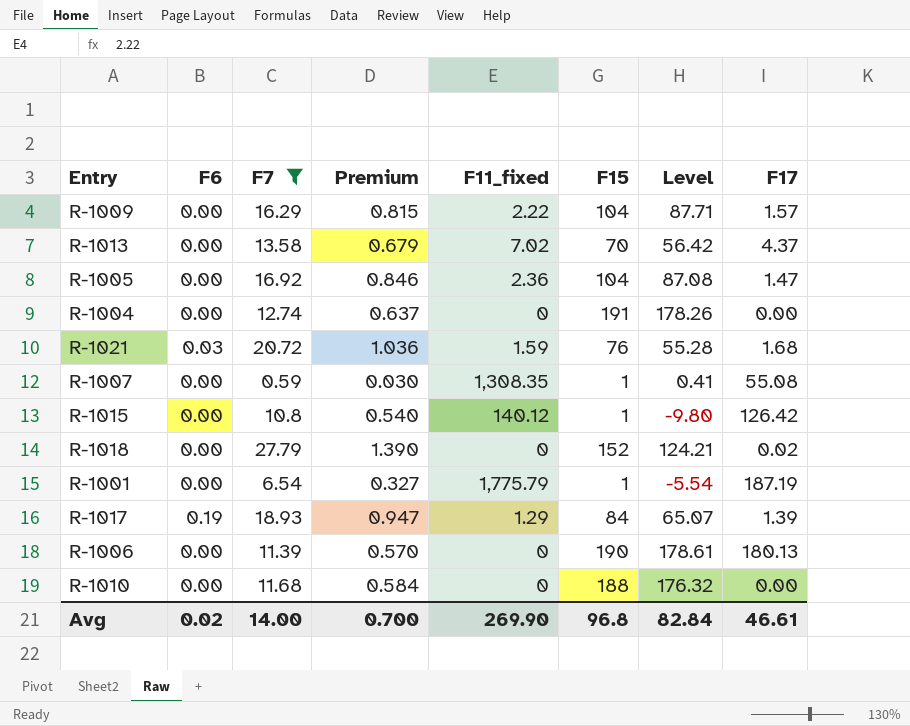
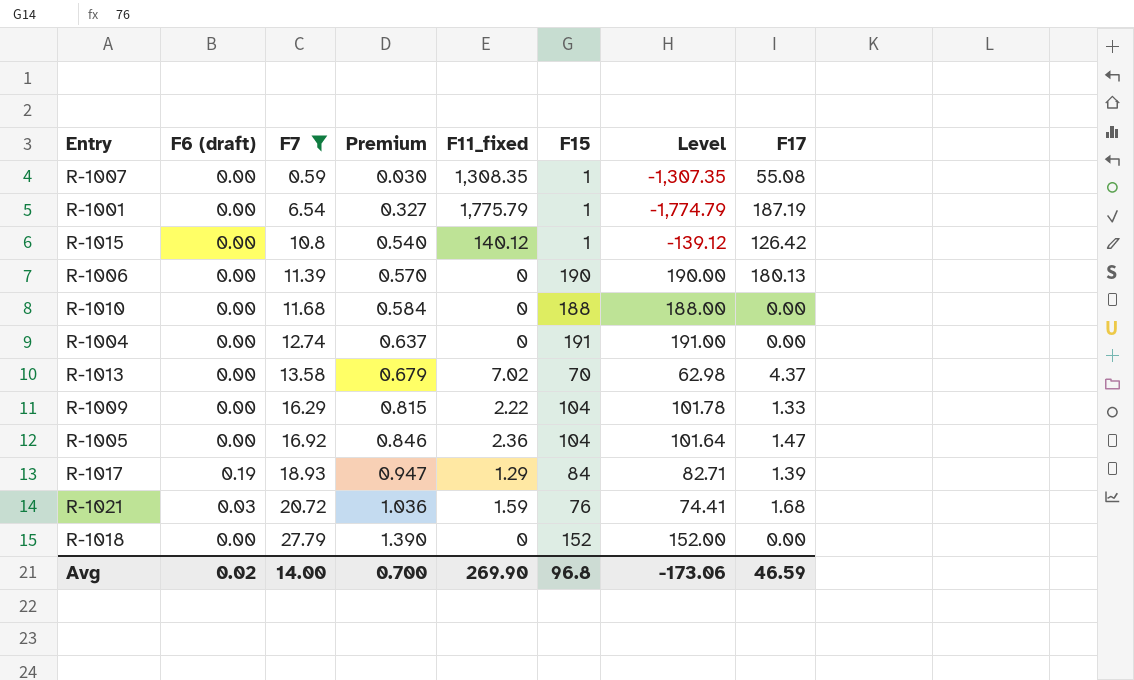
row order: none -> F7 ascending
column name: F6 -> F6 (draft)
column Level | formula: [F15] - [F7] -> [F15] - [F11_fixed]
R-1009 | F17: 1.57 -> 1.33
R-1018 | F17: 0.02 -> 0.00
Avg | Level: 82.84 -> -173.06
Avg | F17: 46.61 -> 46.59

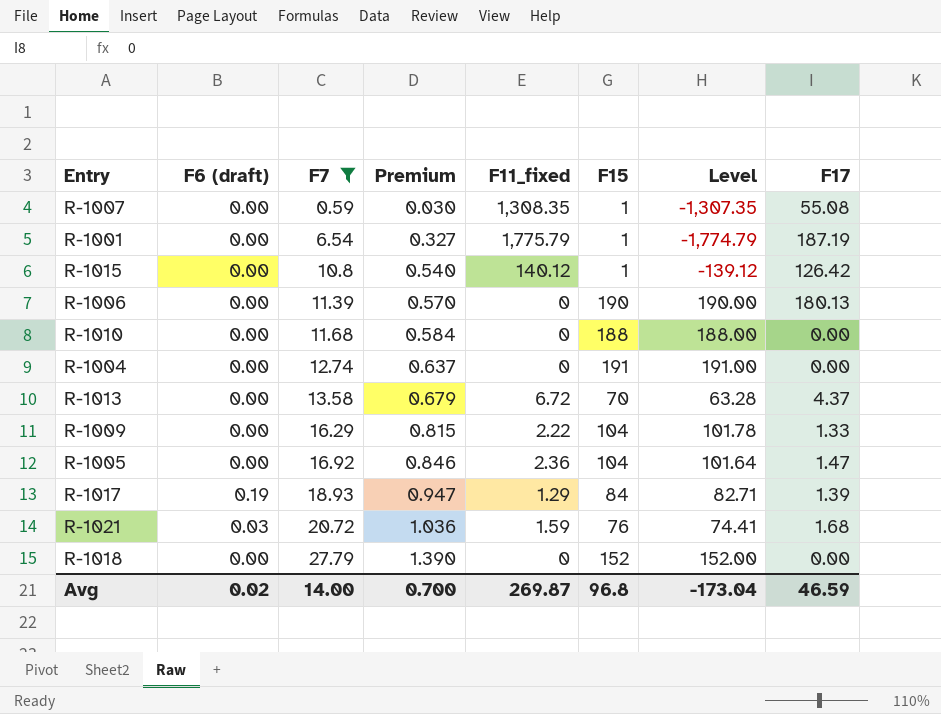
R-1013 | F11_fixed: 7.02 -> 6.72
R-1013 | Level: 62.98 -> 63.28
Avg | F11_fixed: 269.90 -> 269.87
Avg | Level: -173.06 -> -173.04

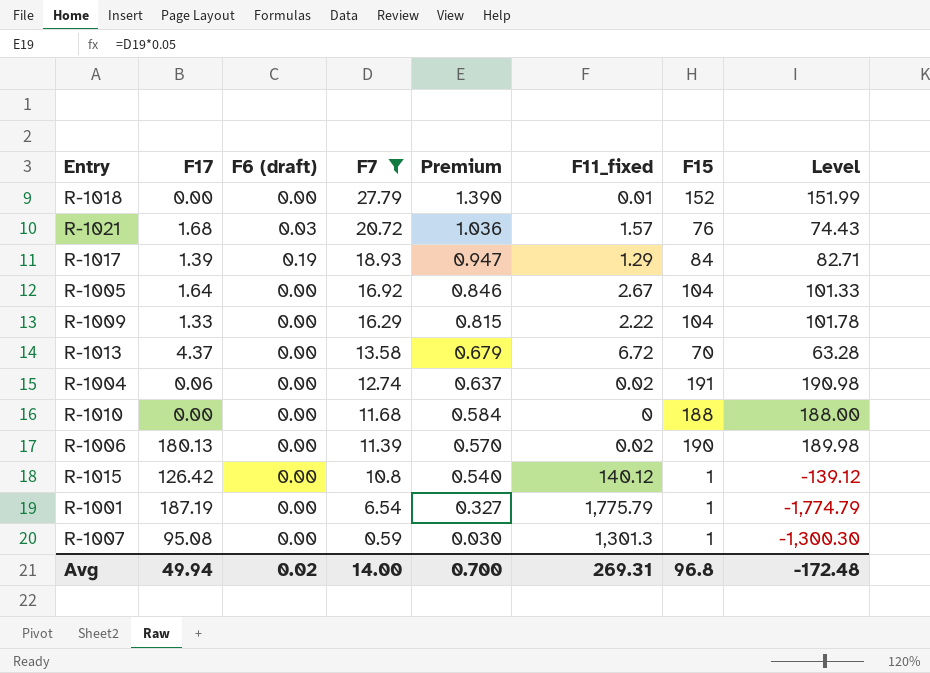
row order: F7 ascending -> F7 descending
column F17 | position: 8 -> 2
R-1018 | F11_fixed: 0 -> 0.01
R-1018 | Level: 152.00 -> 151.99
R-1021 | F11_fixed: 1.59 -> 1.57
R-1021 | Level: 74.41 -> 74.43
R-1005 | F17: 1.47 -> 1.64
R-1005 | F11_fixed: 2.36 -> 2.67
R-1005 | Level: 101.64 -> 101.33
R-1004 | F17: 0.00 -> 0.06
R-1004 | F11_fixed: 0 -> 0.02
R-1004 | Level: 191.00 -> 190.98
R-1006 | F11_fixed: 0 -> 0.02
R-1006 | Level: 190.00 -> 189.98
R-1007 | F17: 55.08 -> 95.08
R-1007 | F11_fixed: 1,308.35 -> 1,301.3
R-1007 | Level: -1,307.35 -> -1,300.30
Avg | F17: 46.59 -> 49.94
Avg | F11_fixed: 269.87 -> 269.31
Avg | Level: -173.04 -> -172.48

